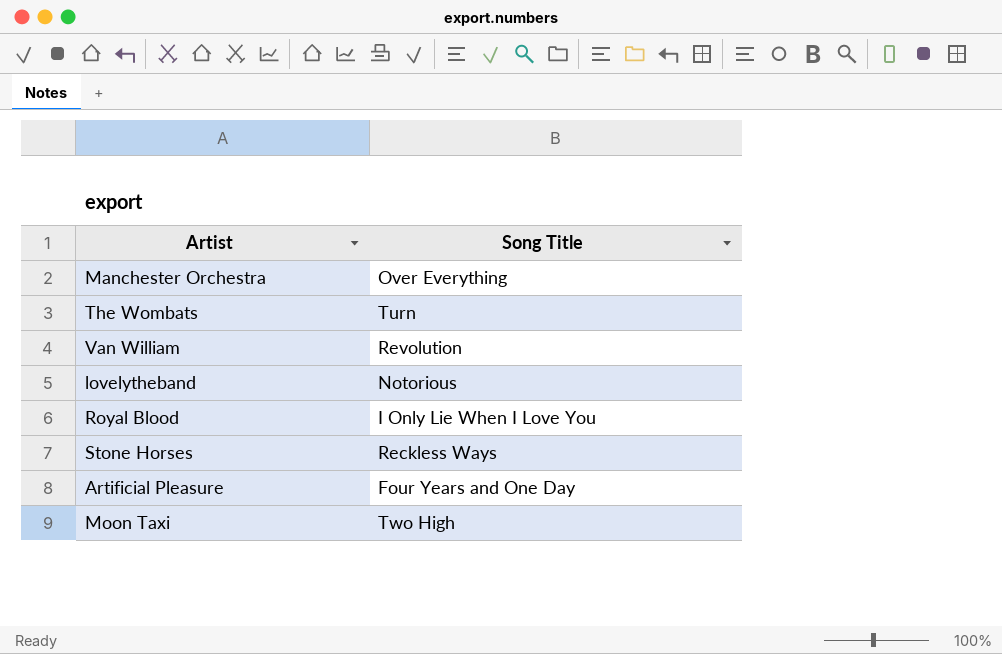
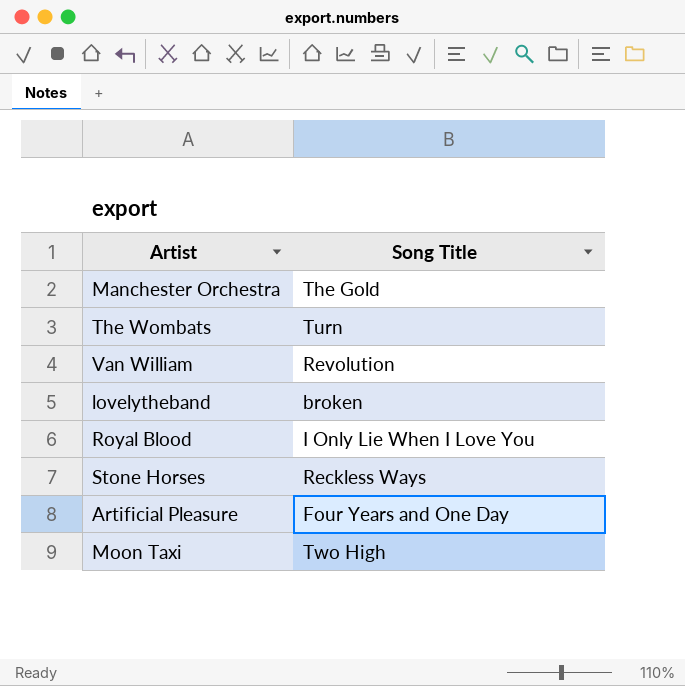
Manchester Orchestra | Song Title: Over Everything -> The Gold
lovelytheband | Song Title: Notorious -> broken

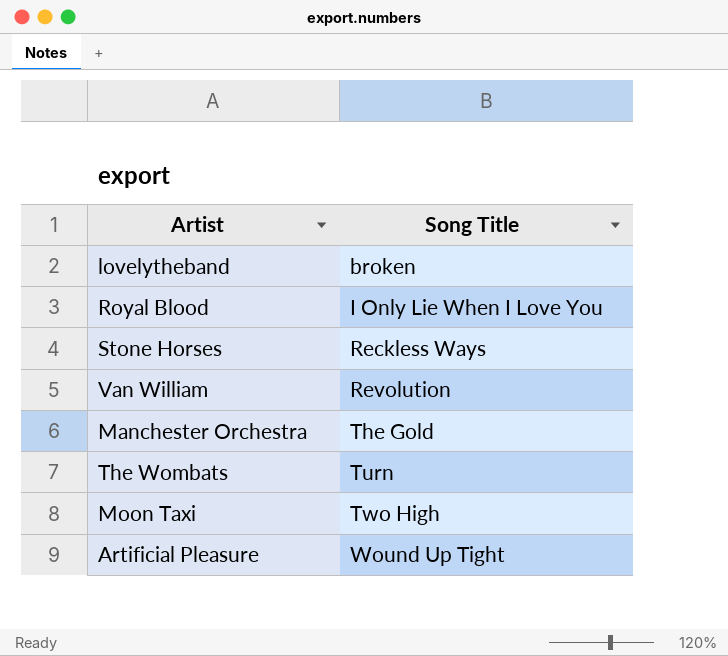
row order: none -> Song Title ascending
Artificial Pleasure | Song Title: Four Years and One Day -> Wound Up Tight

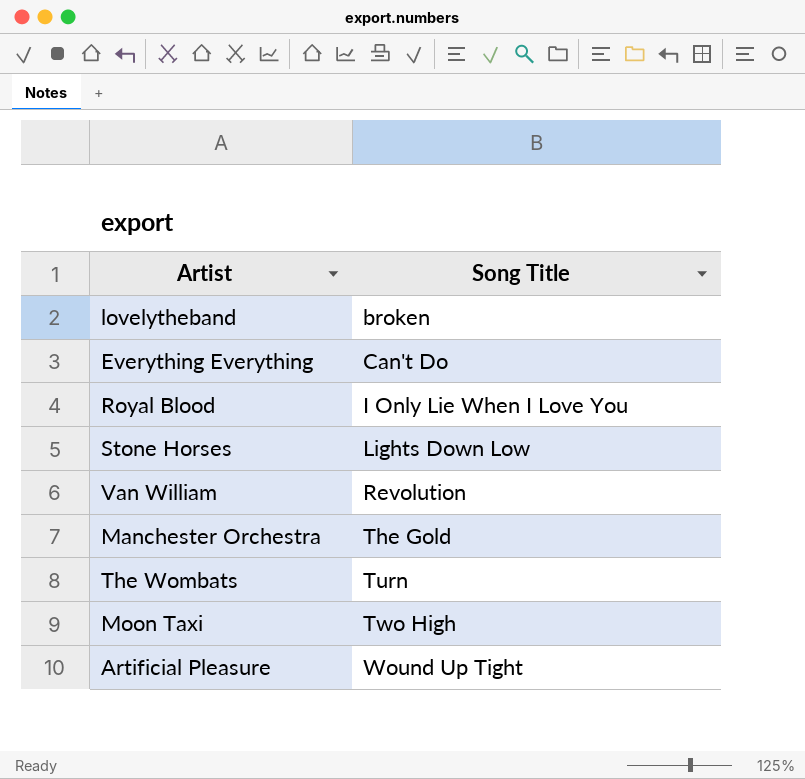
row Everything Everything: none -> Can't Do
Stone Horses | Song Title: Reckless Ways -> Lights Down Low

